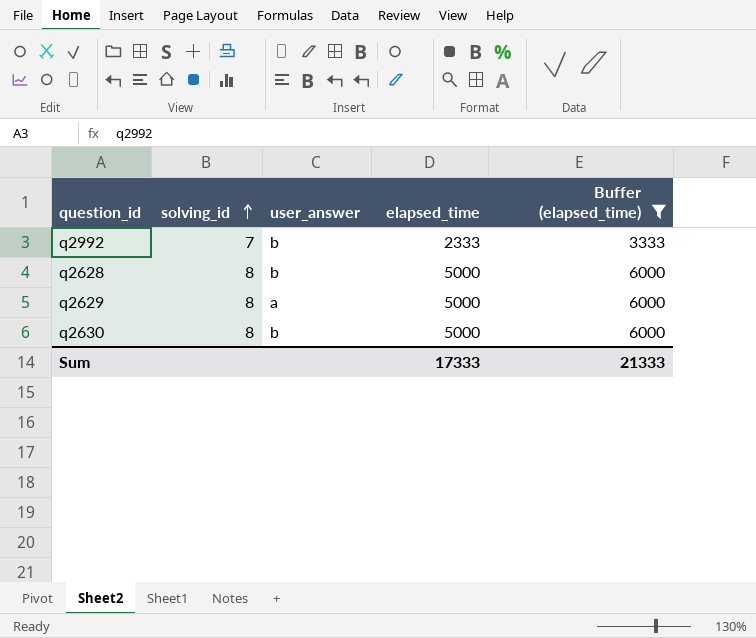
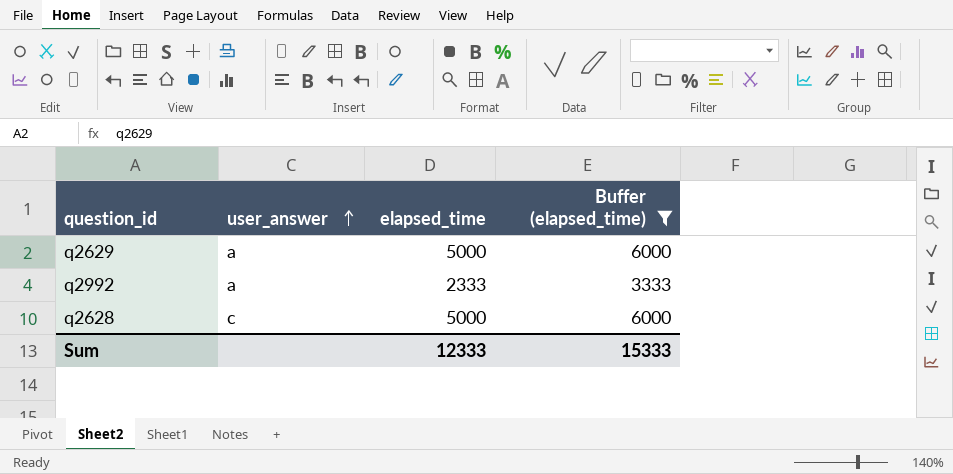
row order: solving_id ascending -> user_answer ascending
column solving_id | position: 2 -> none
row q2630: 8 | b | 5000 | 6000 -> none
q2992 | user_answer: b -> a
q2628 | user_answer: b -> c
Sum | elapsed_time: 17333 -> 12333
Sum | Buffer (elapsed_time): 21333 -> 15333

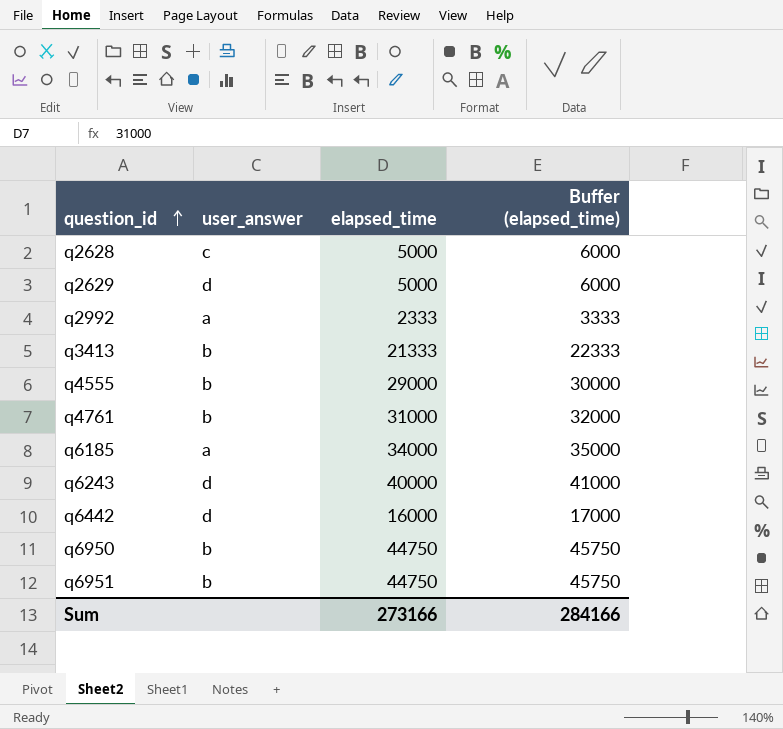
filter: Buffer (elapsed_time) <= 6000 -> none
row order: user_answer ascending -> question_id ascending
q2629 | user_answer: a -> d
Sum | elapsed_time: 12333 -> 273166
Sum | Buffer (elapsed_time): 15333 -> 284166

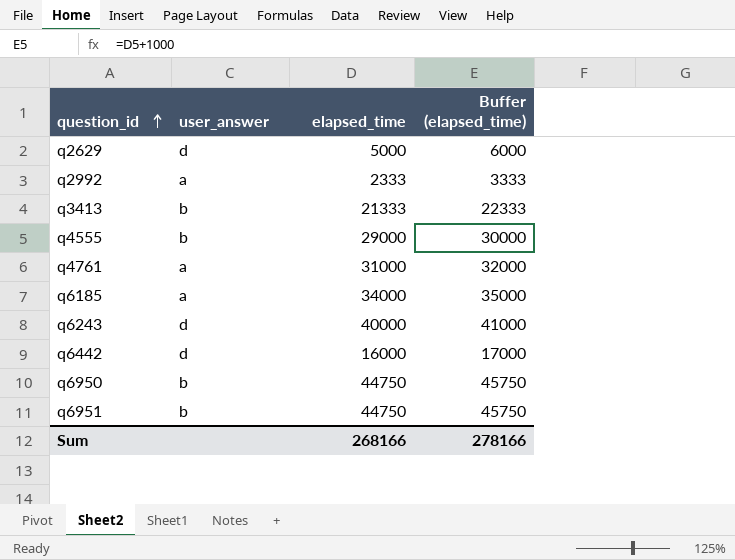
row q2628: c | 5000 | 6000 -> none
q4761 | user_answer: b -> a
Sum | elapsed_time: 273166 -> 268166
Sum | Buffer (elapsed_time): 284166 -> 278166

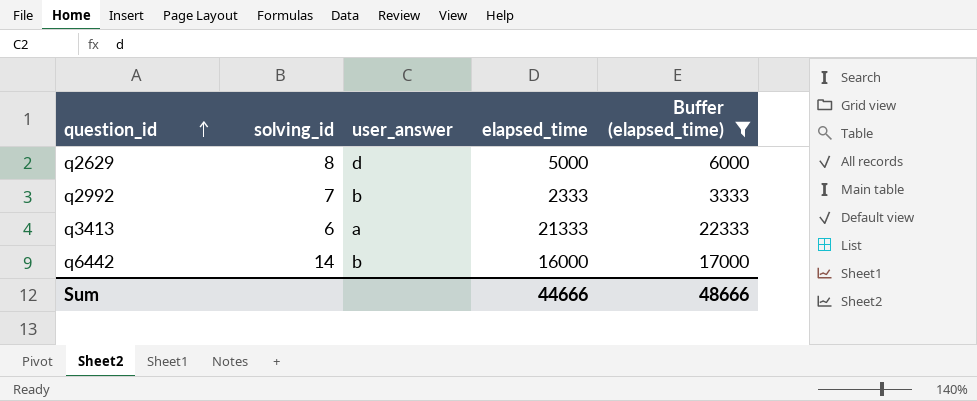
filter: none -> Buffer (elapsed_time) <= 22333
column solving_id | position: none -> 2
q2992 | user_answer: a -> b
q3413 | user_answer: b -> a
q6442 | user_answer: d -> b
Sum | elapsed_time: 268166 -> 44666
Sum | Buffer (elapsed_time): 278166 -> 48666

